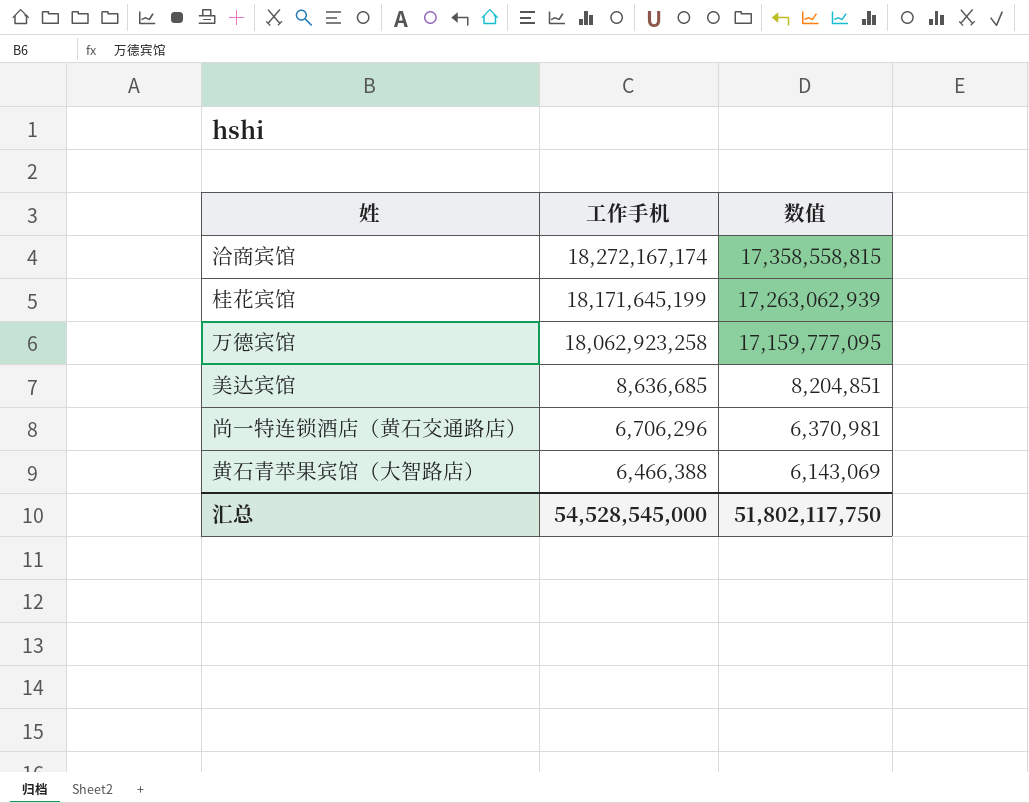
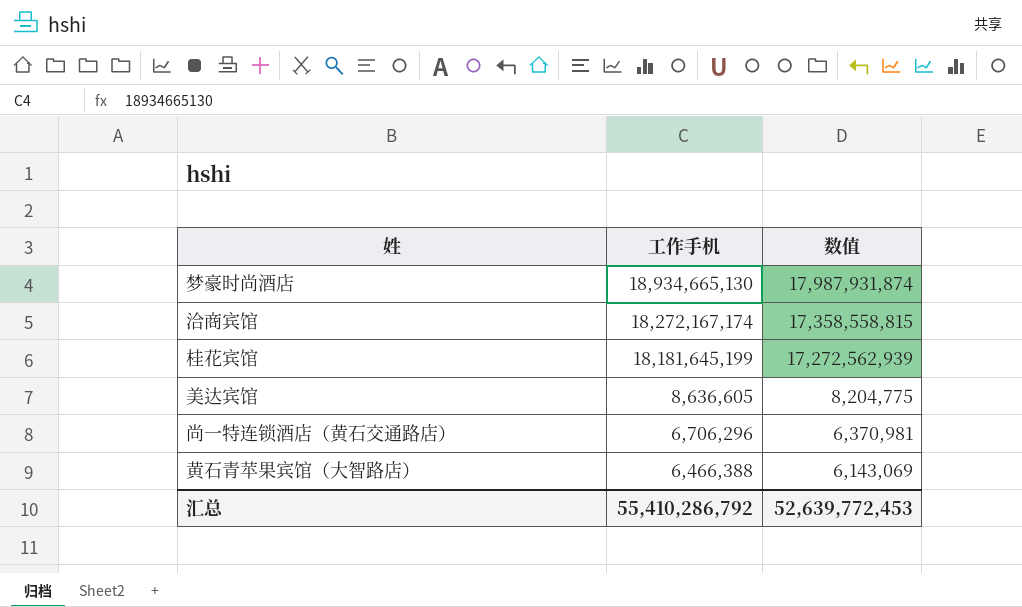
row 万德宾馆: 18,062,923,258 | 17,159,777,095 -> none
row 梦豪时尚酒店: none -> 18,934,665,130 | 17,987,931,874
桂花宾馆 | 工作手机: 18,171,645,199 -> 18,181,645,199
桂花宾馆 | 数值: 17,263,062,939 -> 17,272,562,939
美达宾馆 | 工作手机: 8,636,685 -> 8,636,605
美达宾馆 | 数值: 8,204,851 -> 8,204,775
汇总 | 工作手机: 54,528,545,000 -> 55,410,286,792
汇总 | 数值: 51,802,117,750 -> 52,639,772,453

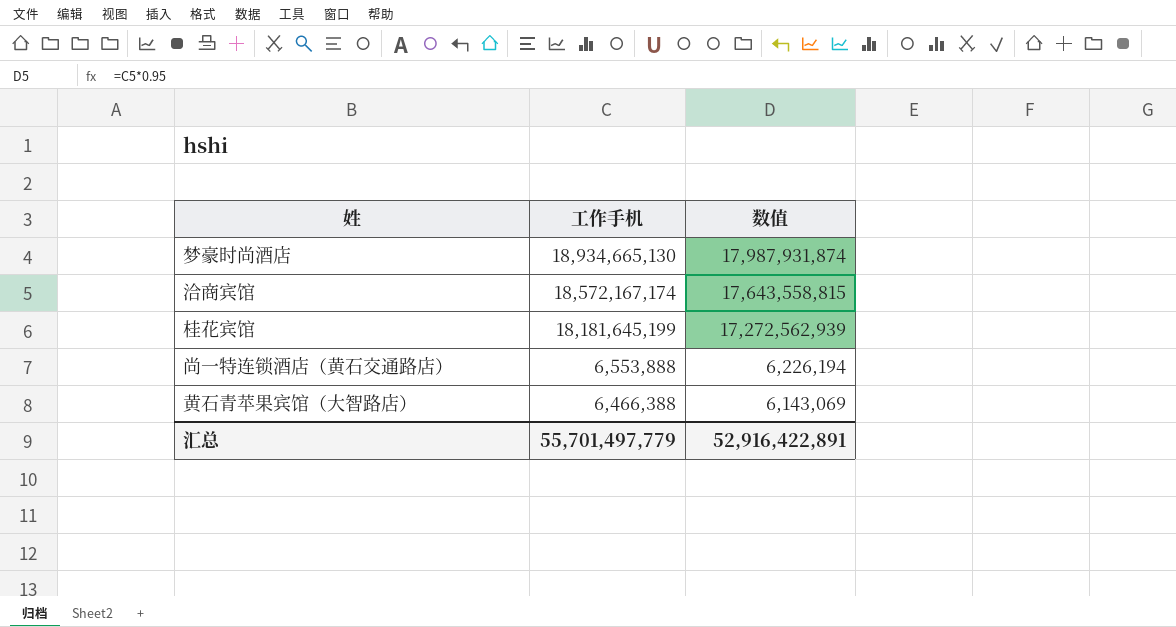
row 美达宾馆: 8,636,605 | 8,204,775 -> none
洽商宾馆 | 工作手机: 18,272,167,174 -> 18,572,167,174
洽商宾馆 | 数值: 17,358,558,815 -> 17,643,558,815
尚一特连锁酒店（黄石交通路店） | 工作手机: 6,706,296 -> 6,553,888
尚一特连锁酒店（黄石交通路店） | 数值: 6,370,981 -> 6,226,194
汇总 | 工作手机: 55,410,286,792 -> 55,701,497,779
汇总 | 数值: 52,639,772,453 -> 52,916,422,891

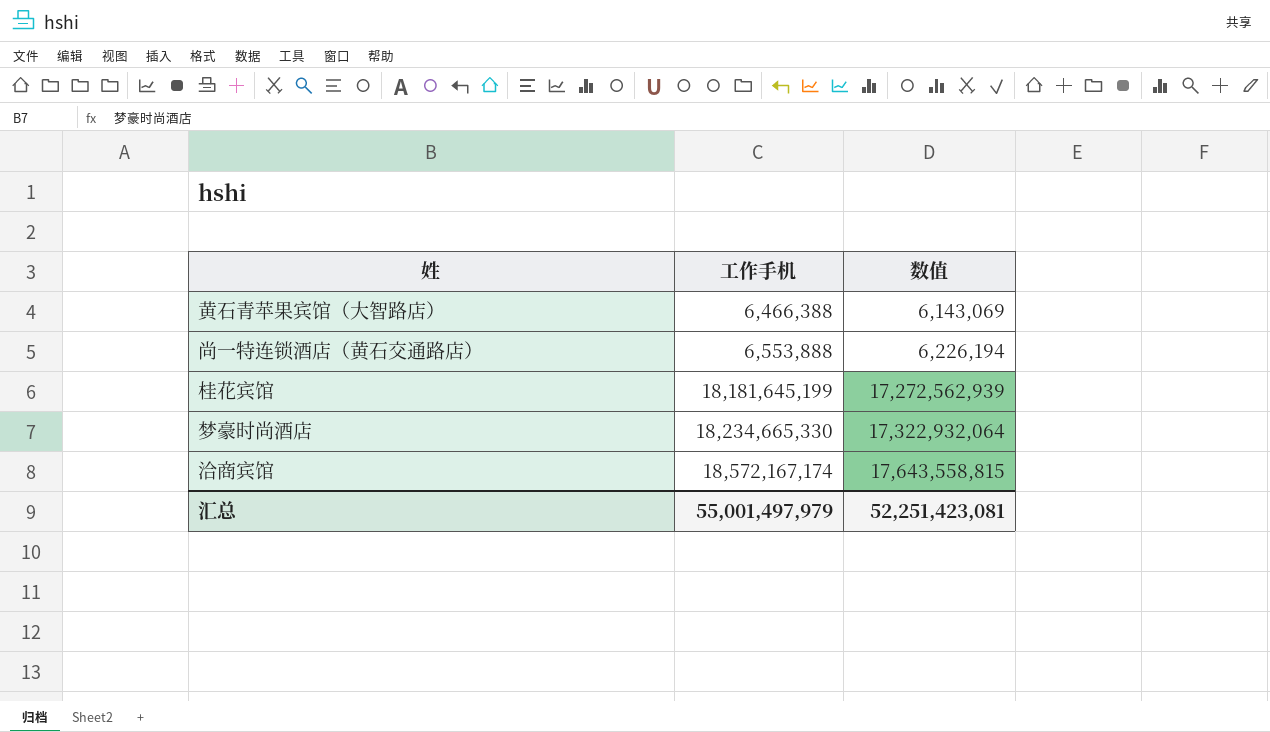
row order: 工作手机 descending -> 工作手机 ascending
梦豪时尚酒店 | 工作手机: 18,934,665,130 -> 18,234,665,330
梦豪时尚酒店 | 数值: 17,987,931,874 -> 17,322,932,064
汇总 | 工作手机: 55,701,497,779 -> 55,001,497,979
汇总 | 数值: 52,916,422,891 -> 52,251,423,081

